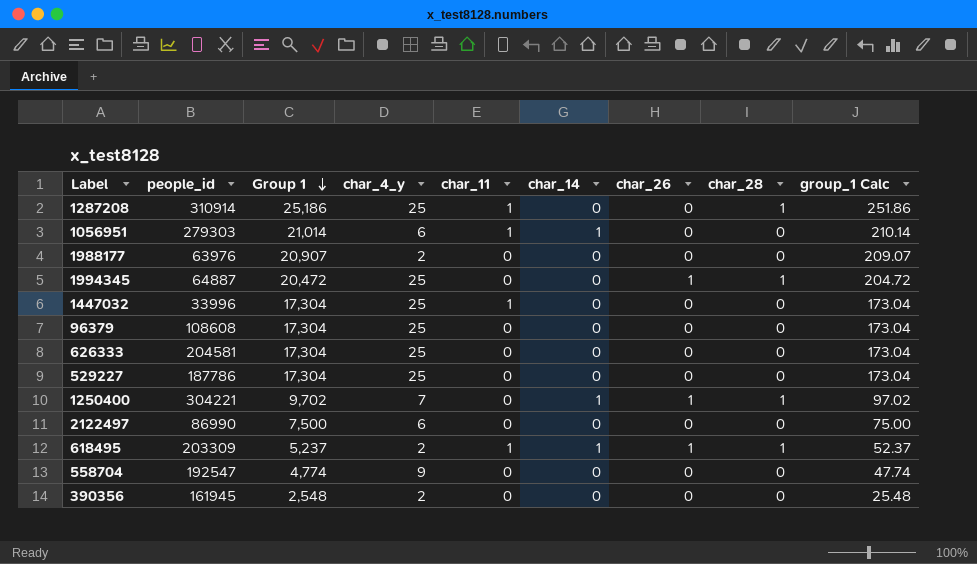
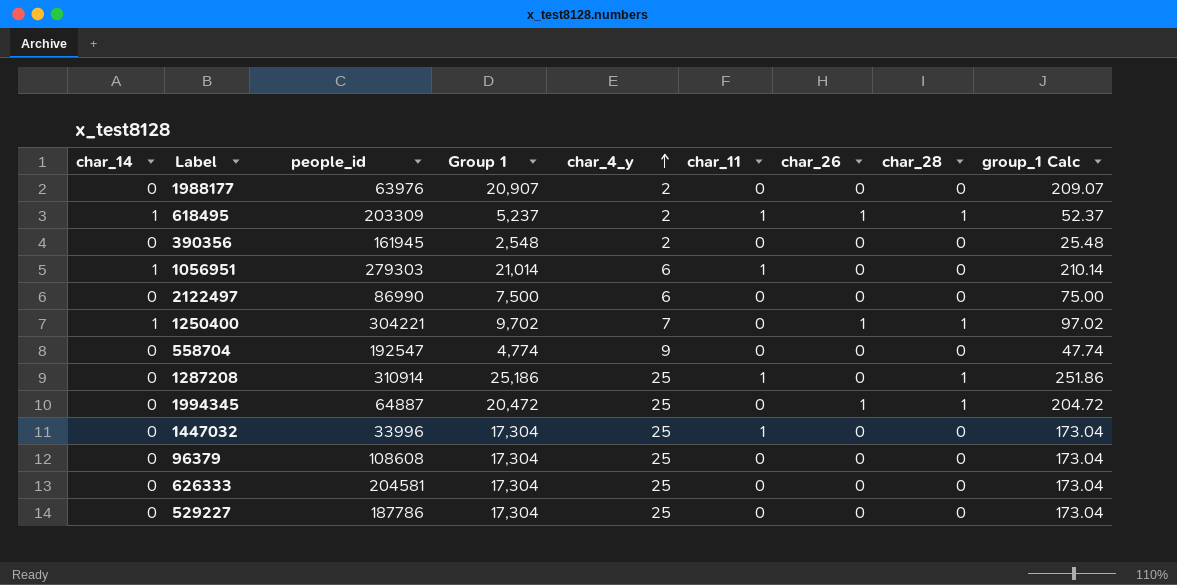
row order: Group 1 descending -> char_4_y ascending
column char_14 | position: 6 -> 1

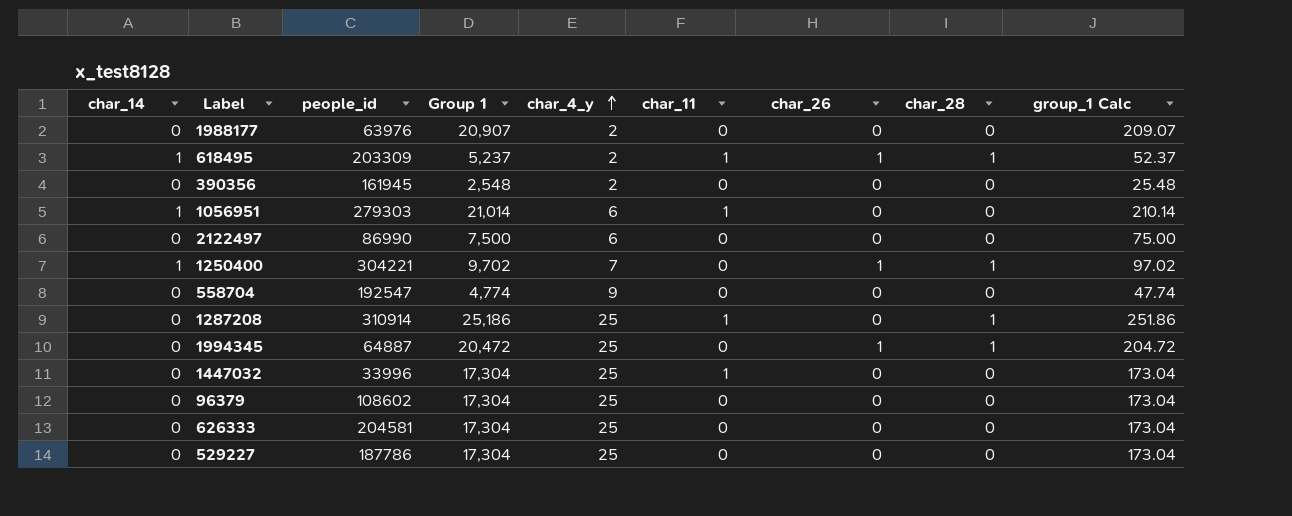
96379 | people_id: 108608 -> 108602

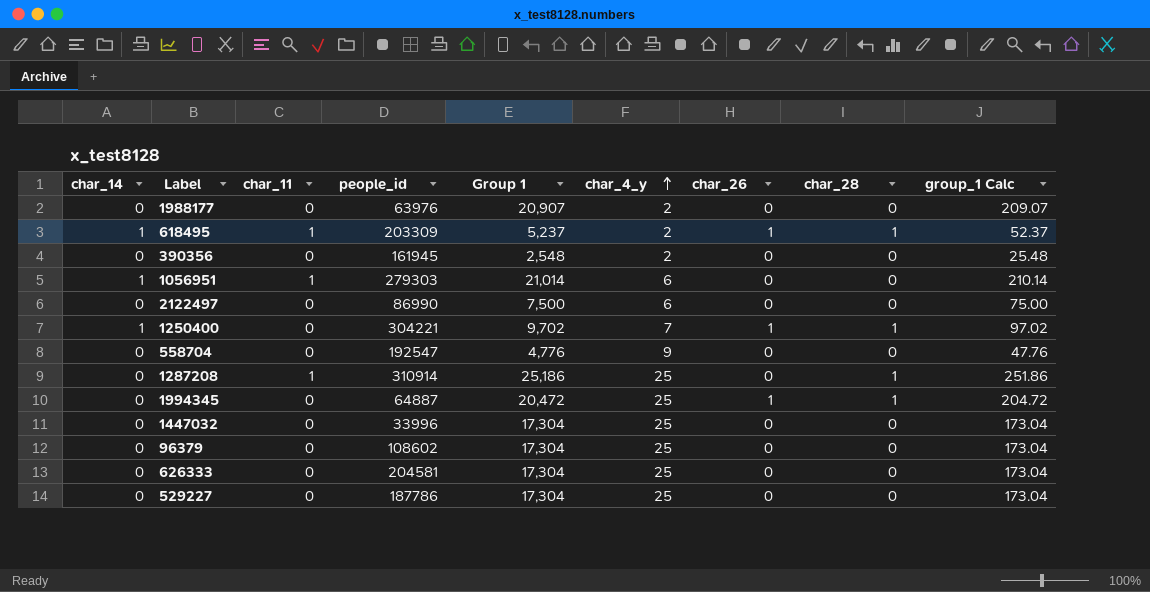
column char_11 | position: 6 -> 3
558704 | Group 1: 4,774 -> 4,776
558704 | group_1 Calc: 47.74 -> 47.76
1447032 | char_11: 1 -> 0

